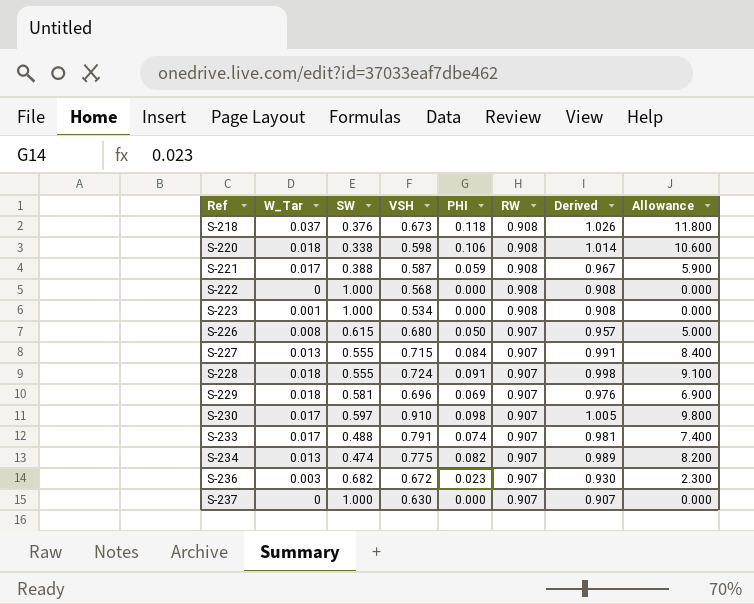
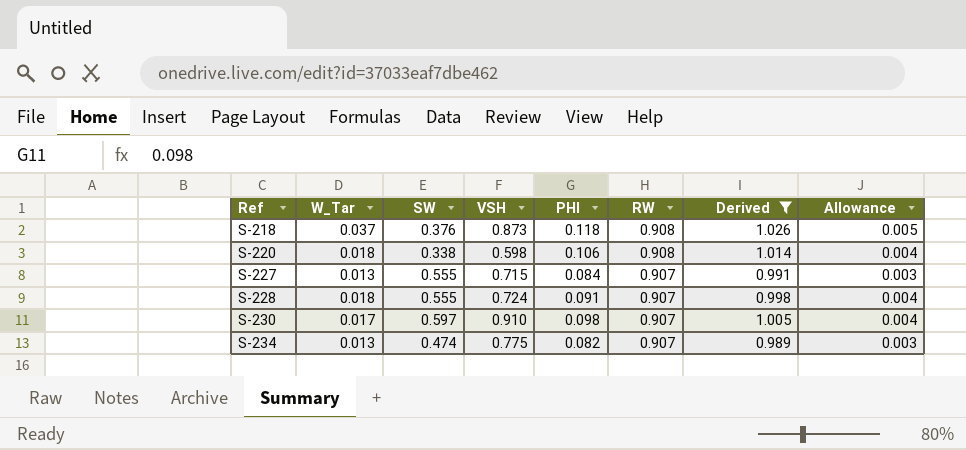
filter: none -> Derived >= 0.989
column Allowance | formula: [PHI] * 100 -> [PHI] * 0.04
S-218 | VSH: 0.673 -> 0.873

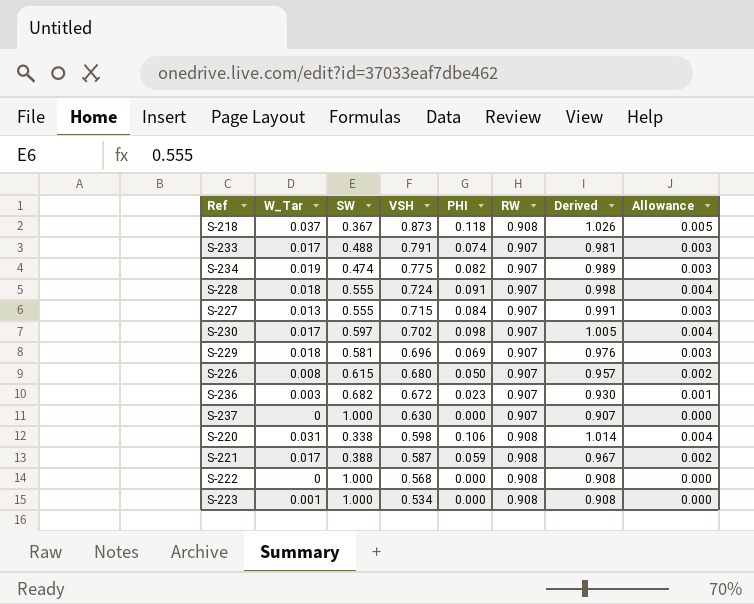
filter: Derived >= 0.989 -> none
row order: Ref ascending -> VSH descending
S-218 | SW: 0.376 -> 0.367
S-234 | W_Tar: 0.013 -> 0.019
S-230 | VSH: 0.910 -> 0.702
S-220 | W_Tar: 0.018 -> 0.031

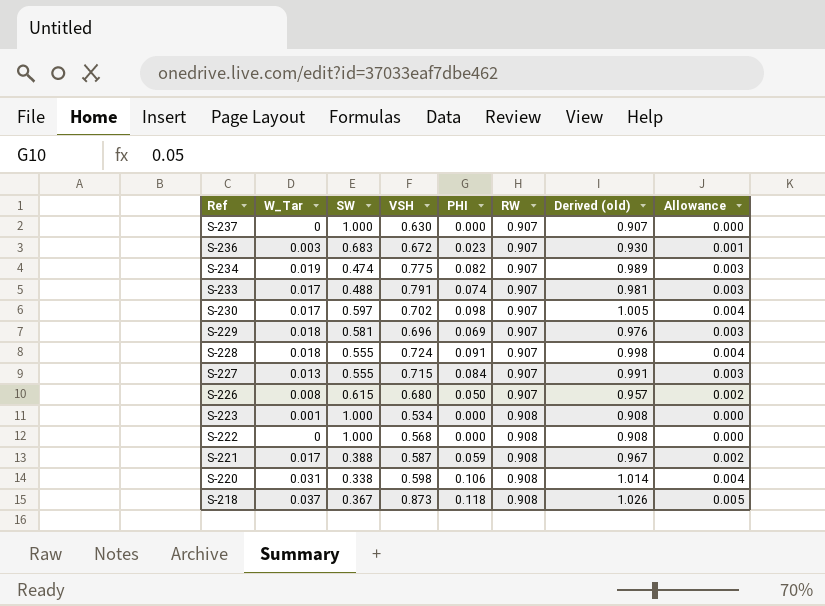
row order: VSH descending -> Ref descending
column name: Derived -> Derived (old)
S-236 | SW: 0.682 -> 0.683

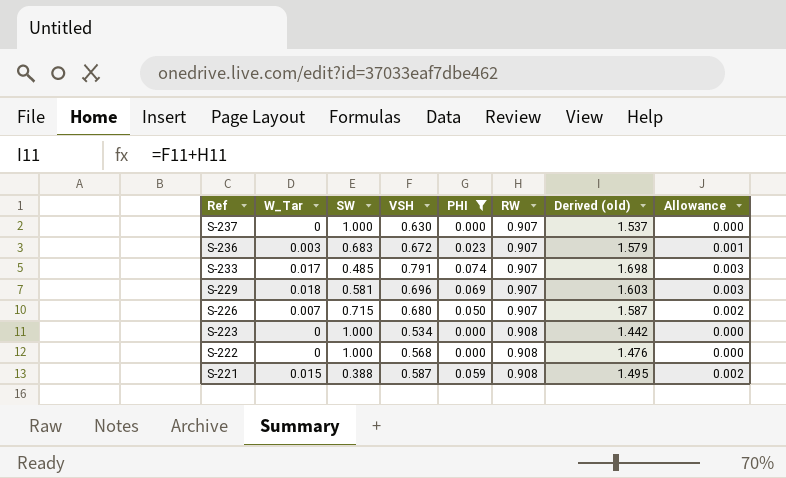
filter: none -> PHI <= 0.074
column Derived (old) | formula: [PHI] + [RW] -> [VSH] + [RW]
S-233 | SW: 0.488 -> 0.485
S-226 | W_Tar: 0.008 -> 0.007
S-226 | SW: 0.615 -> 0.715
S-223 | W_Tar: 0.001 -> 0
S-221 | W_Tar: 0.017 -> 0.015

